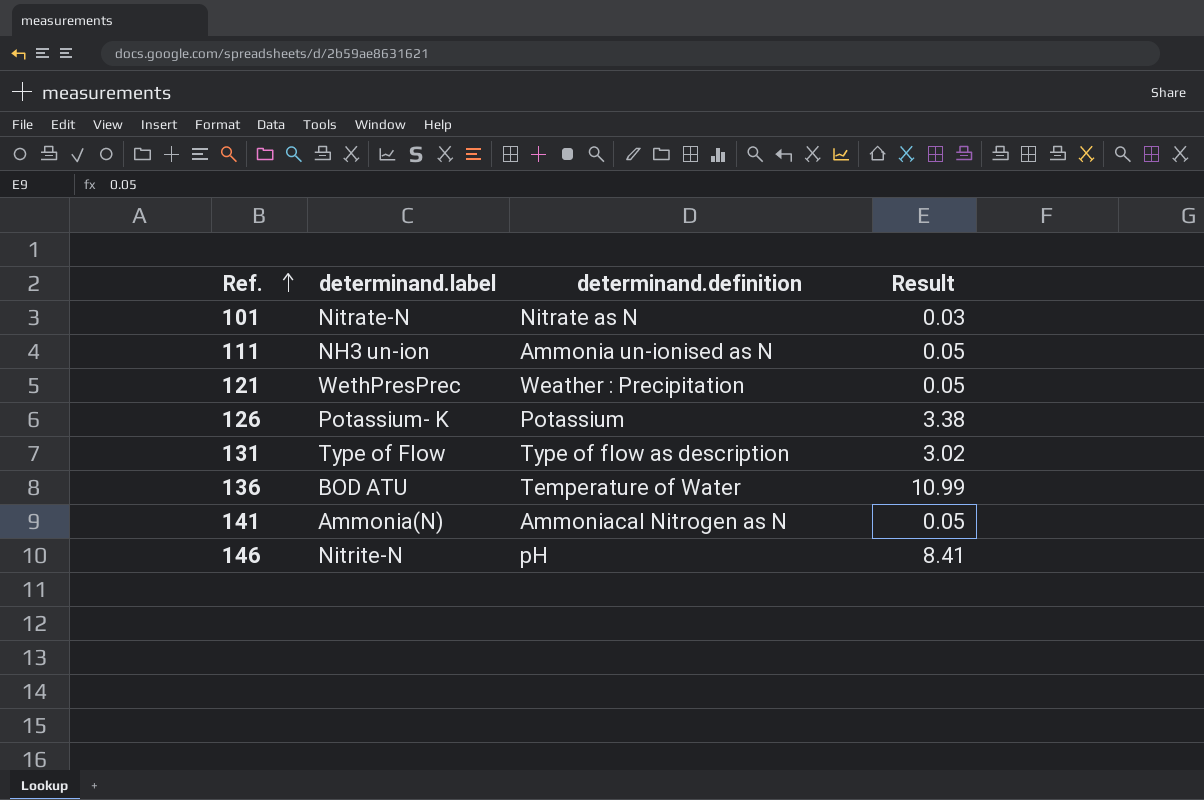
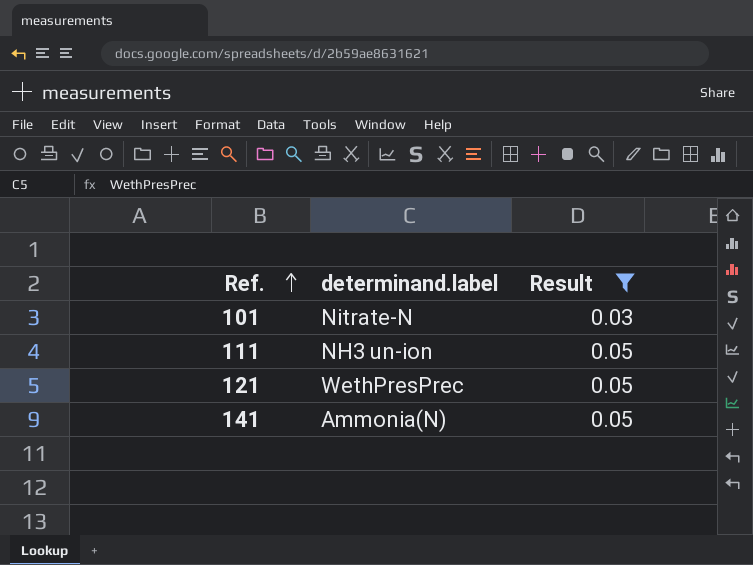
filter: none -> Result <= 0.05
column determinand.definition | position: 3 -> none

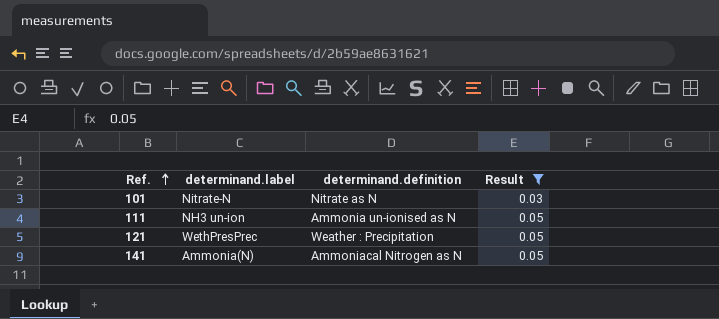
column determinand.definition | position: none -> 3

